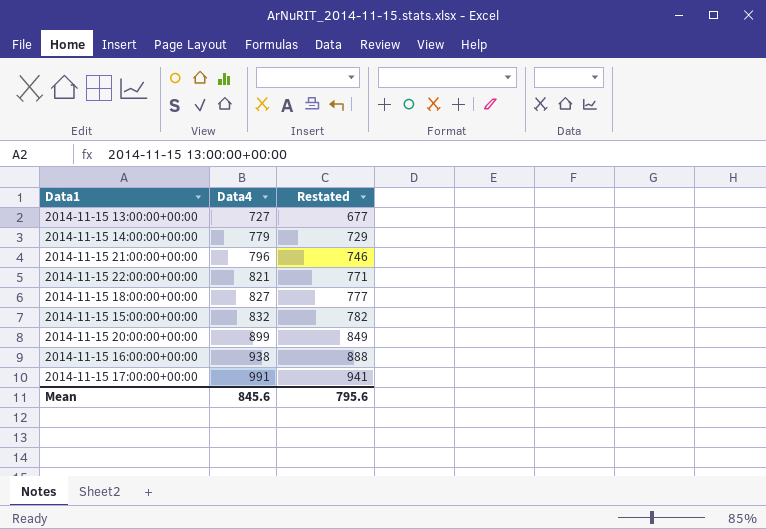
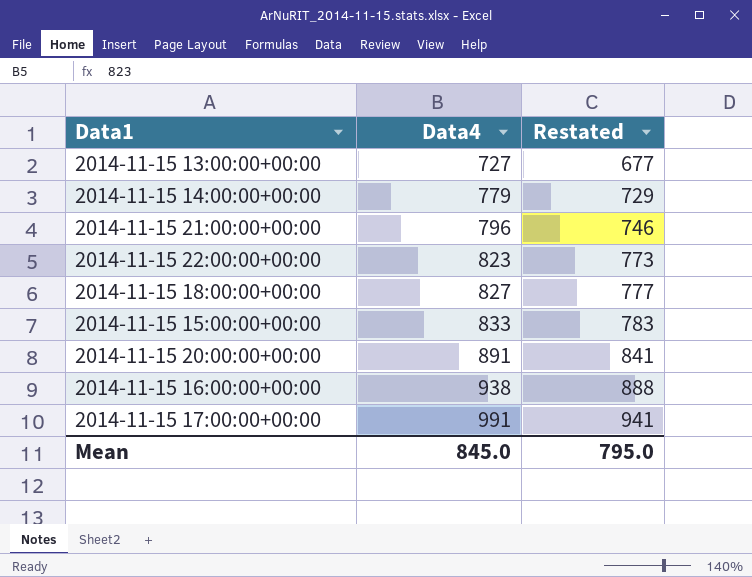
2014-11-15 22:00:00+00:00 | Data4: 821 -> 823
2014-11-15 22:00:00+00:00 | Restated: 771 -> 773
2014-11-15 15:00:00+00:00 | Data4: 832 -> 833
2014-11-15 15:00:00+00:00 | Restated: 782 -> 783
2014-11-15 20:00:00+00:00 | Data4: 899 -> 891
2014-11-15 20:00:00+00:00 | Restated: 849 -> 841
Mean | Data4: 845.6 -> 845.0
Mean | Restated: 795.6 -> 795.0

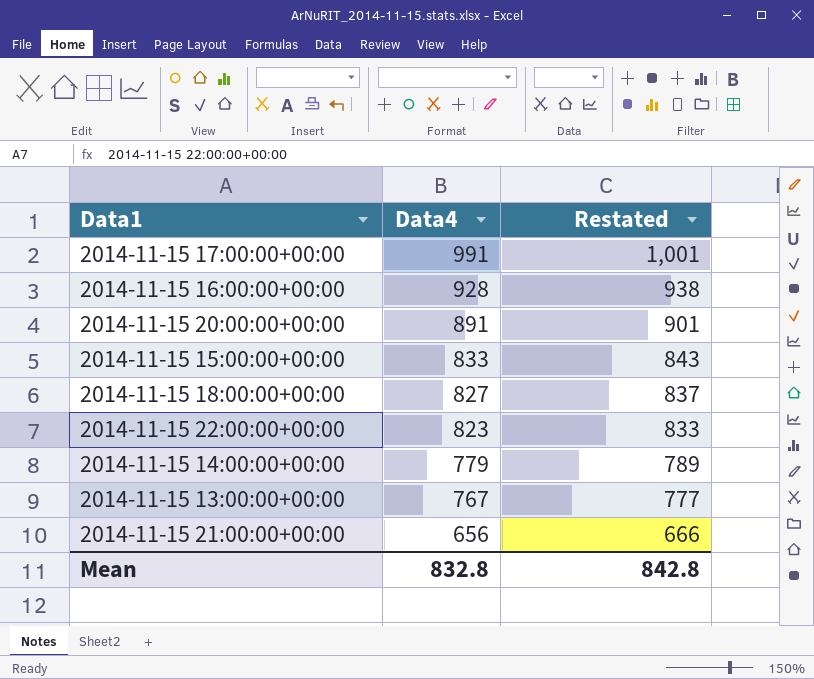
row order: Data4 ascending -> Data4 descending
column Restated | formula: [Data4] - 50 -> [Data4] + 10
2014-11-15 16:00:00+00:00 | Data4: 938 -> 928
2014-11-15 13:00:00+00:00 | Data4: 727 -> 767
2014-11-15 21:00:00+00:00 | Data4: 796 -> 656
Mean | Data4: 845.0 -> 832.8
Mean | Restated: 795.0 -> 842.8

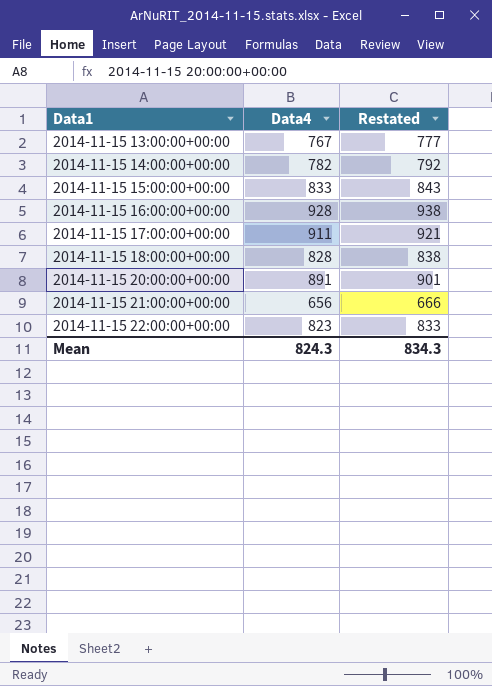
row order: Data4 descending -> Data1 ascending
2014-11-15 14:00:00+00:00 | Data4: 779 -> 782
2014-11-15 14:00:00+00:00 | Restated: 789 -> 792
2014-11-15 17:00:00+00:00 | Data4: 991 -> 911
2014-11-15 17:00:00+00:00 | Restated: 1,001 -> 921
2014-11-15 18:00:00+00:00 | Data4: 827 -> 828
2014-11-15 18:00:00+00:00 | Restated: 837 -> 838
Mean | Data4: 832.8 -> 824.3
Mean | Restated: 842.8 -> 834.3

